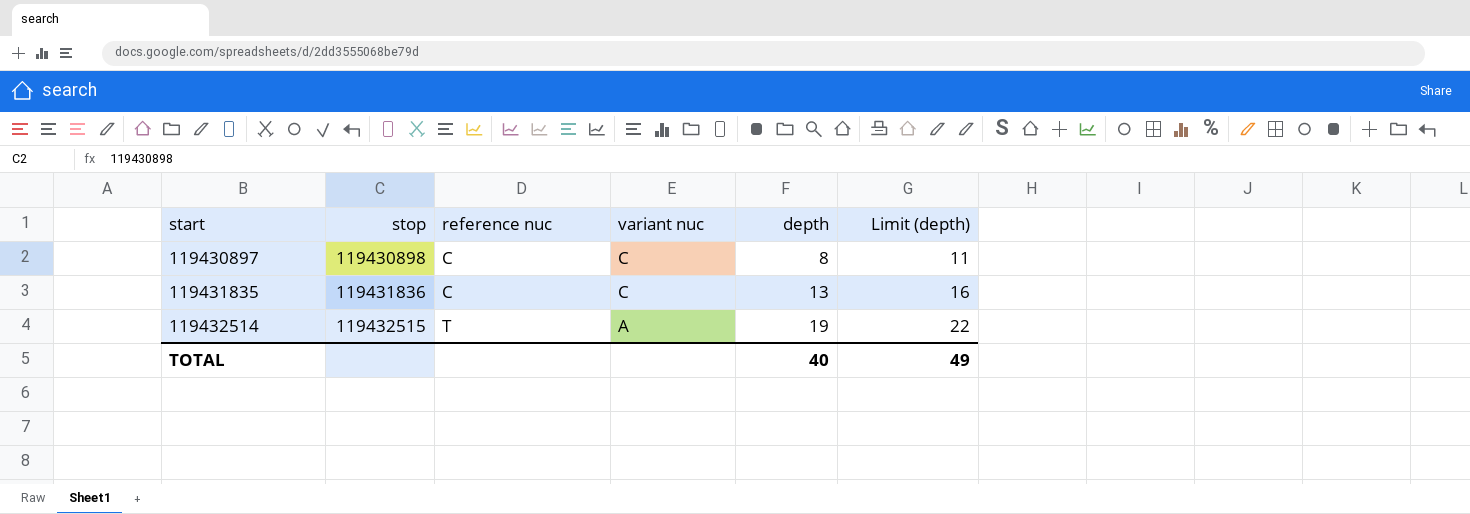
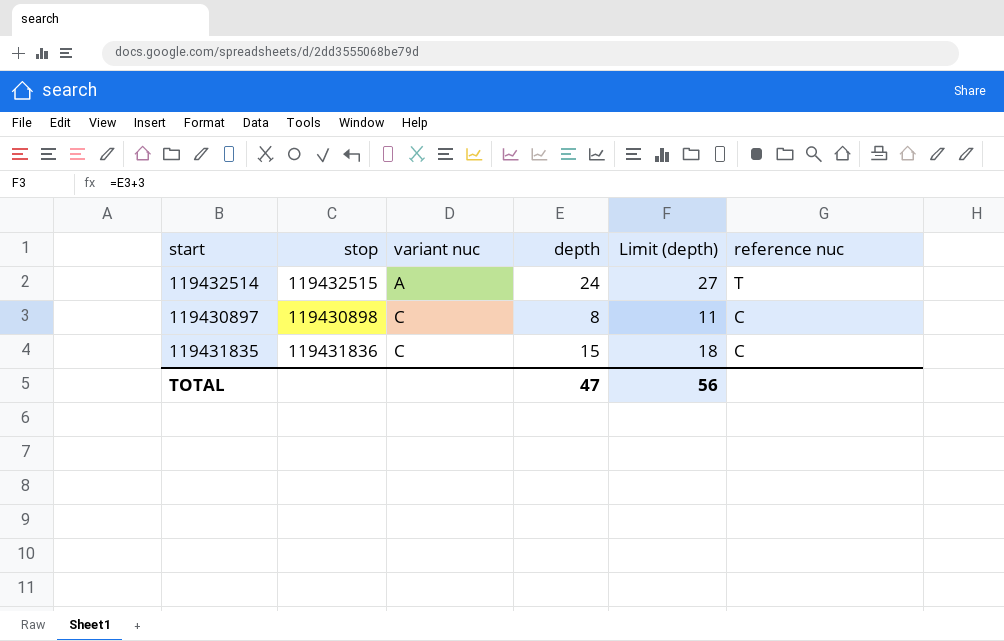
row order: start ascending -> variant nuc ascending
column reference nuc | position: 3 -> 6
119432514 | depth: 19 -> 24
119432514 | Limit (depth): 22 -> 27
119431835 | depth: 13 -> 15
119431835 | Limit (depth): 16 -> 18
TOTAL | depth: 40 -> 47
TOTAL | Limit (depth): 49 -> 56

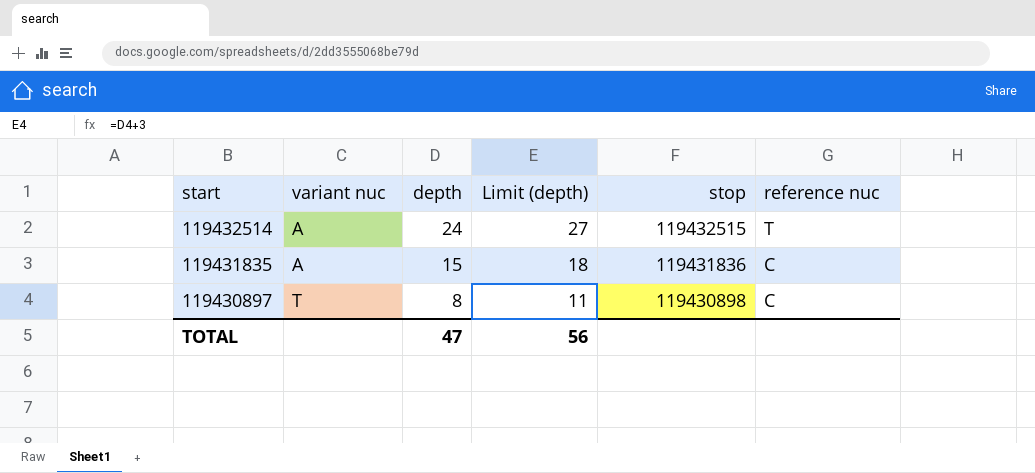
row order: variant nuc ascending -> start descending
column stop | position: 2 -> 5
119431835 | variant nuc: C -> A
119430897 | variant nuc: C -> T

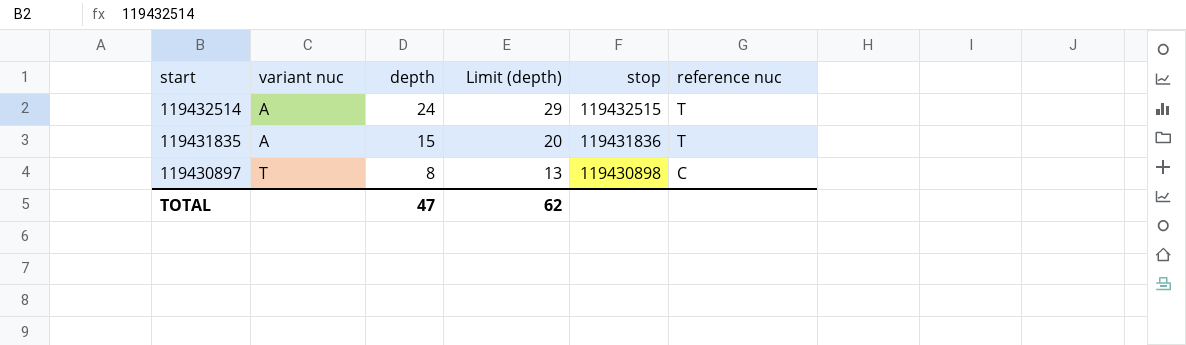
column Limit (depth) | formula: [depth] + 3 -> [depth] + 5
119431835 | reference nuc: C -> T
TOTAL | Limit (depth): 56 -> 62

